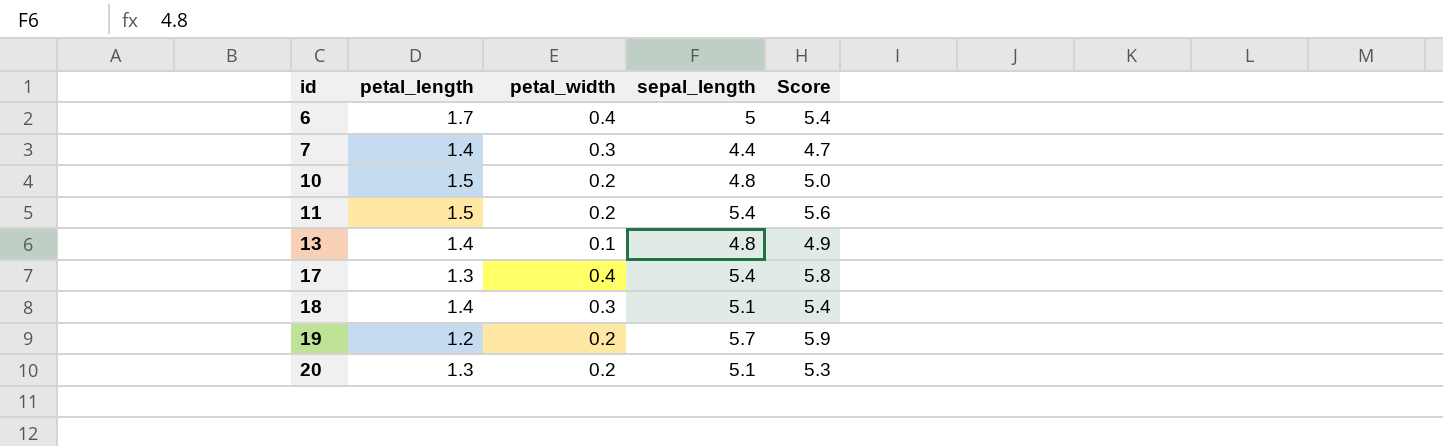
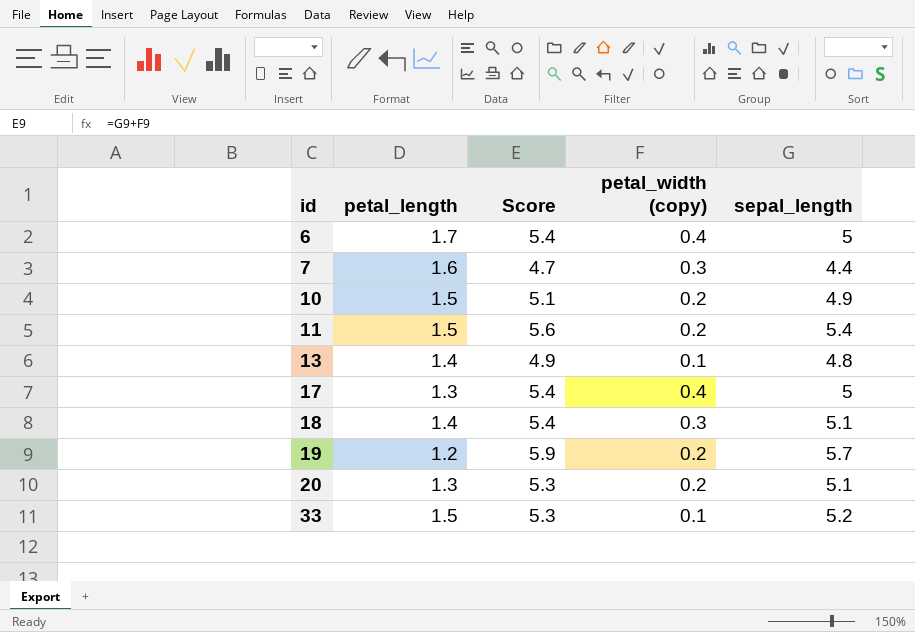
column Score | position: 5 -> 3
column name: petal_width -> petal_width (copy)
7 | petal_length: 1.4 -> 1.6
10 | Score: 5.0 -> 5.1
10 | sepal_length: 4.8 -> 4.9
17 | Score: 5.8 -> 5.4
17 | sepal_length: 5.4 -> 5
row 33: none -> 1.5 | 5.3 | 0.1 | 5.2

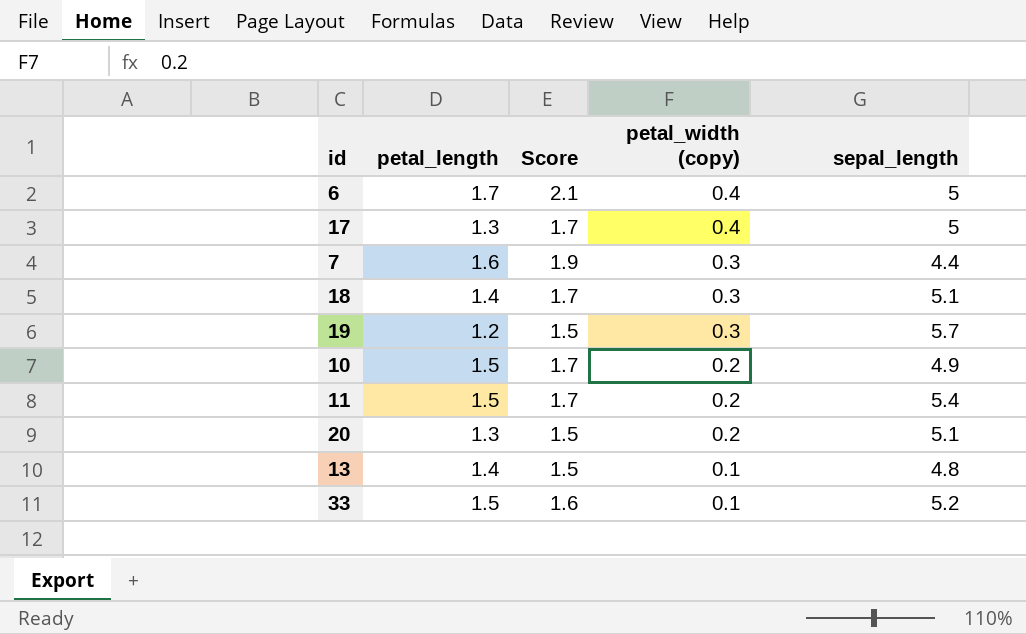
row order: id ascending -> petal_width (copy) descending
column Score | formula: [petal_width (copy)] + [sepal_length] -> [petal_length] + [petal_width (copy)]
19 | petal_width (copy): 0.2 -> 0.3

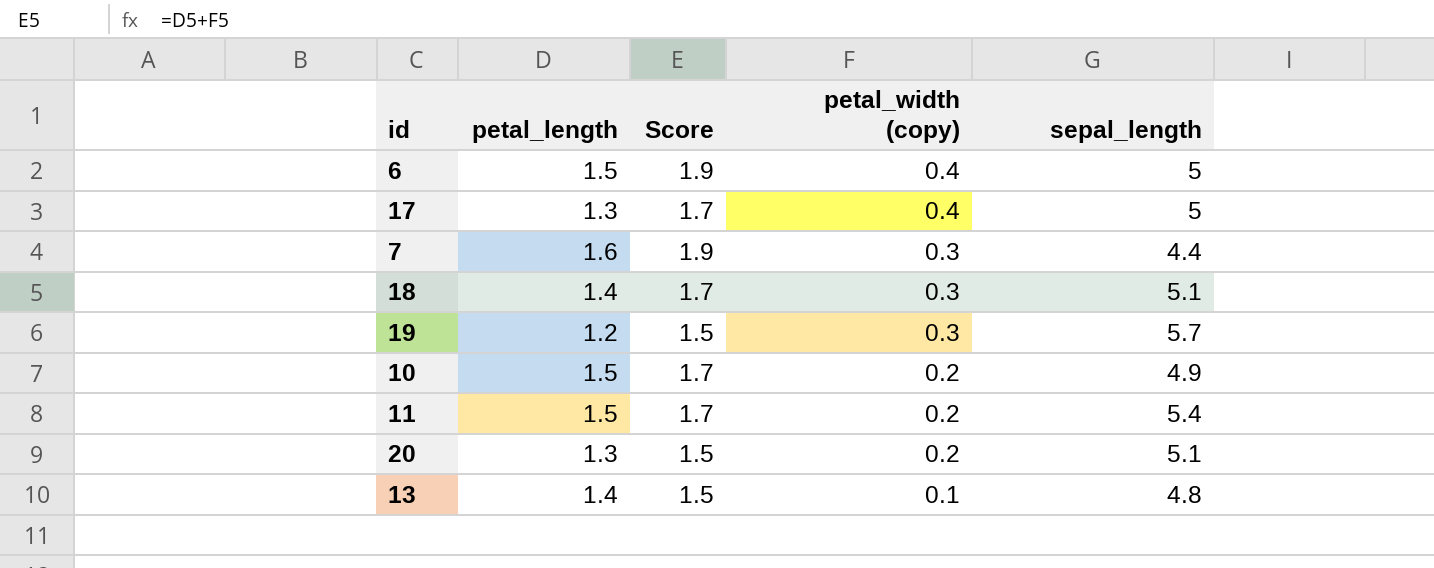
row 33: 1.5 | 1.6 | 0.1 | 5.2 -> none
6 | petal_length: 1.7 -> 1.5
6 | Score: 2.1 -> 1.9

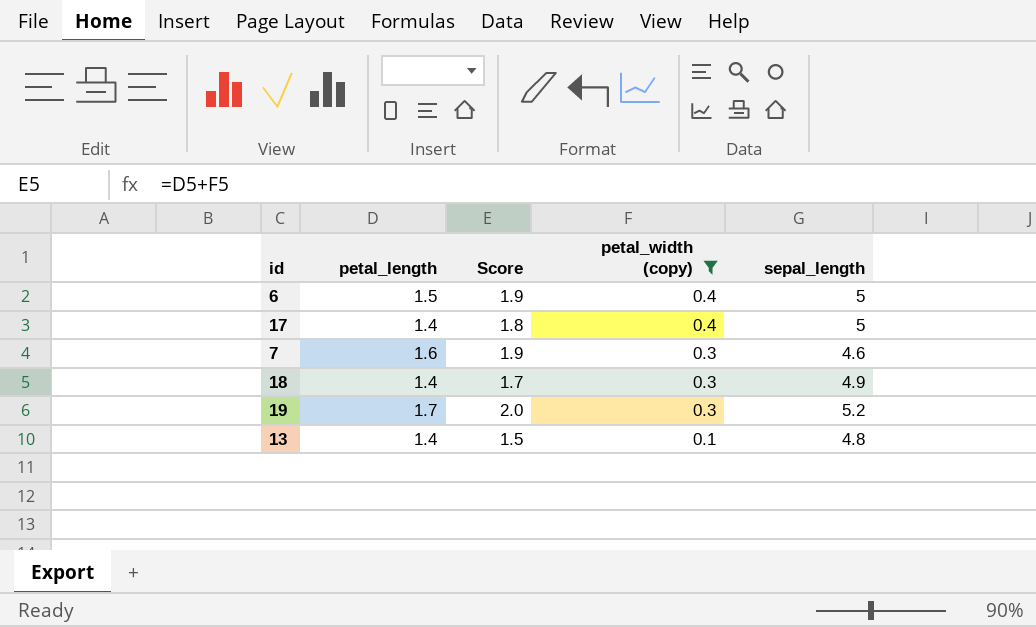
filter: none -> petal_width (copy) != 0.2
17 | petal_length: 1.3 -> 1.4
17 | Score: 1.7 -> 1.8
7 | sepal_length: 4.4 -> 4.6
18 | sepal_length: 5.1 -> 4.9
19 | petal_length: 1.2 -> 1.7
19 | Score: 1.5 -> 2.0
19 | sepal_length: 5.7 -> 5.2

